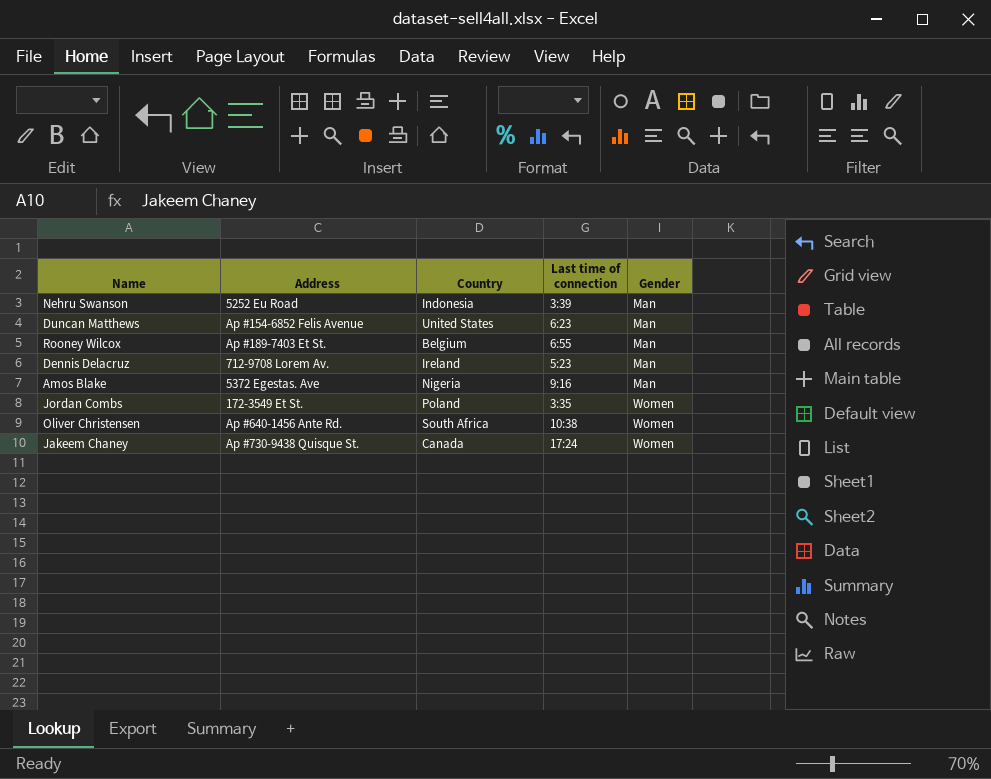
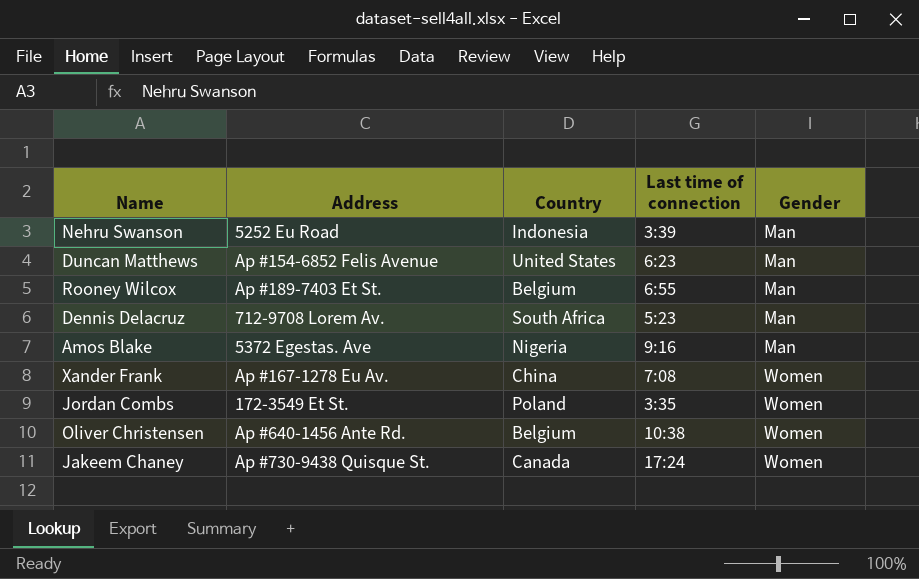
Dennis Delacruz | Country: Ireland -> South Africa
row Xander Frank: none -> Ap #167-1278 Eu Av. | China | 7:08 | Women
Oliver Christensen | Country: South Africa -> Belgium

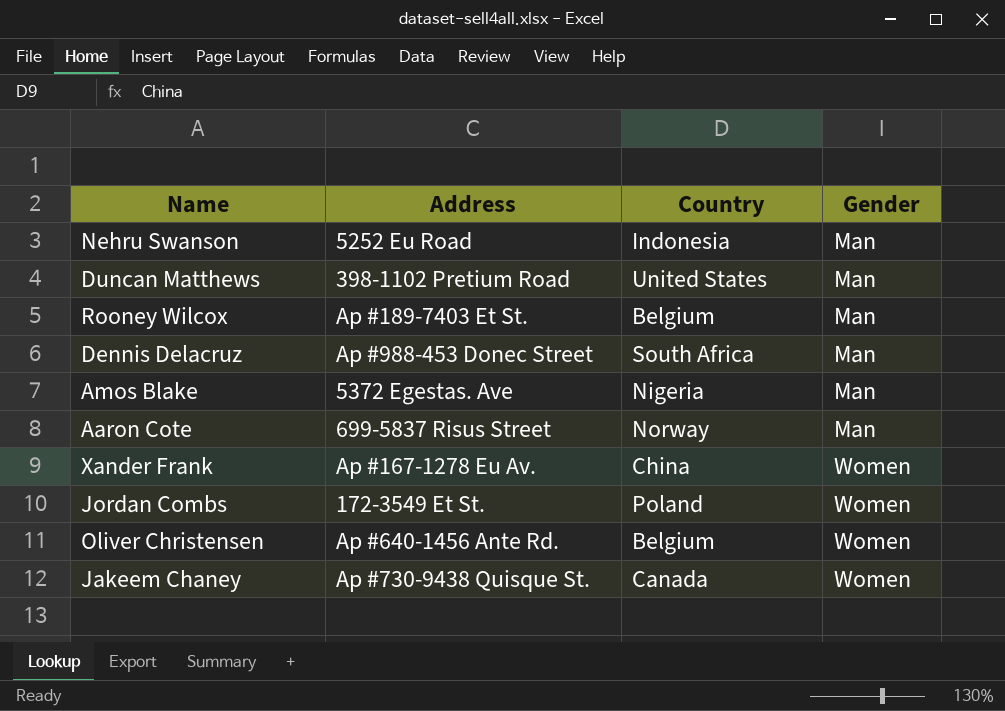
column Last time of connection | position: 4 -> none
Duncan Matthews | Address: Ap #154-6852 Felis Avenue -> 398-1102 Pretium Road
Dennis Delacruz | Address: 712-9708 Lorem Av. -> Ap #988-453 Donec Street
row Aaron Cote: none -> 699-5837 Risus Street | Norway | Man

